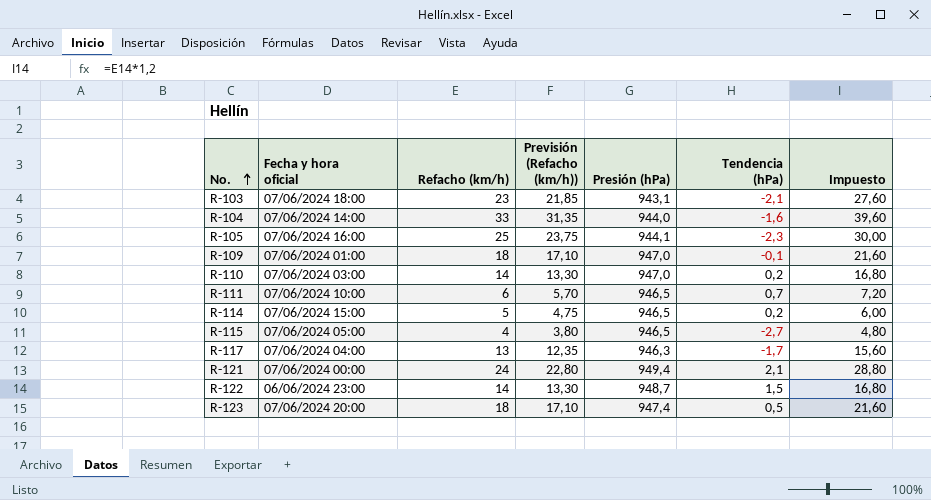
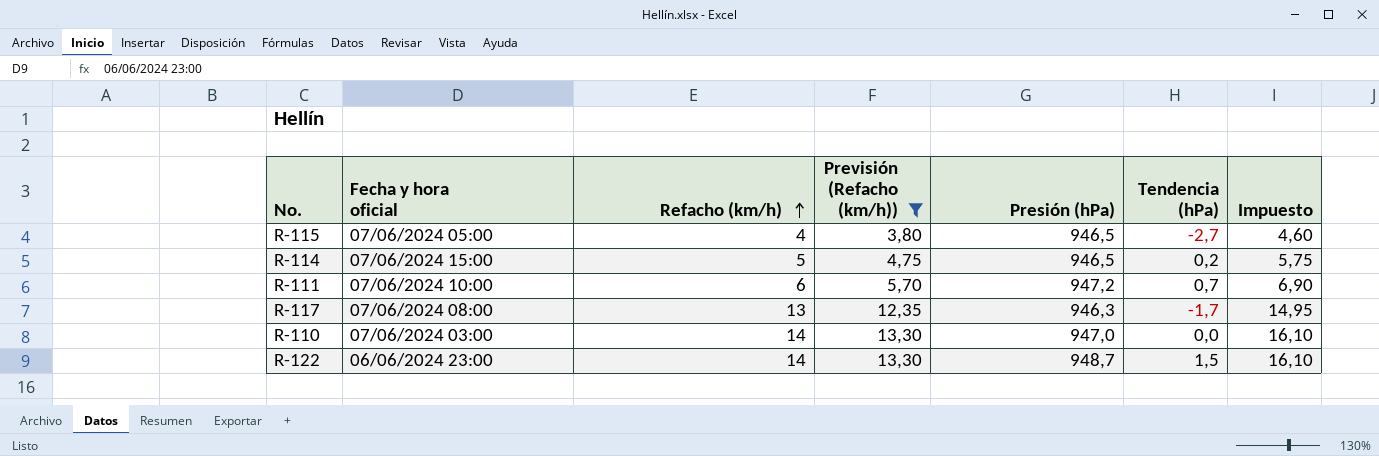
filter: none -> Previsión (Refacho (km/h)) <= 13,30
row order: No. ascending -> Refacho (km/h) ascending
column Impuesto | formula: [Refacho (km/h)] * 1,2 -> [Refacho (km/h)] * 1,15
R-111 | Presión (hPa): 946,5 -> 947,2
R-117 | Fecha y hora oficial: 07/06/2024 04:00 -> 07/06/2024 08:00
R-110 | Tendencia (hPa): 0,2 -> 0,0

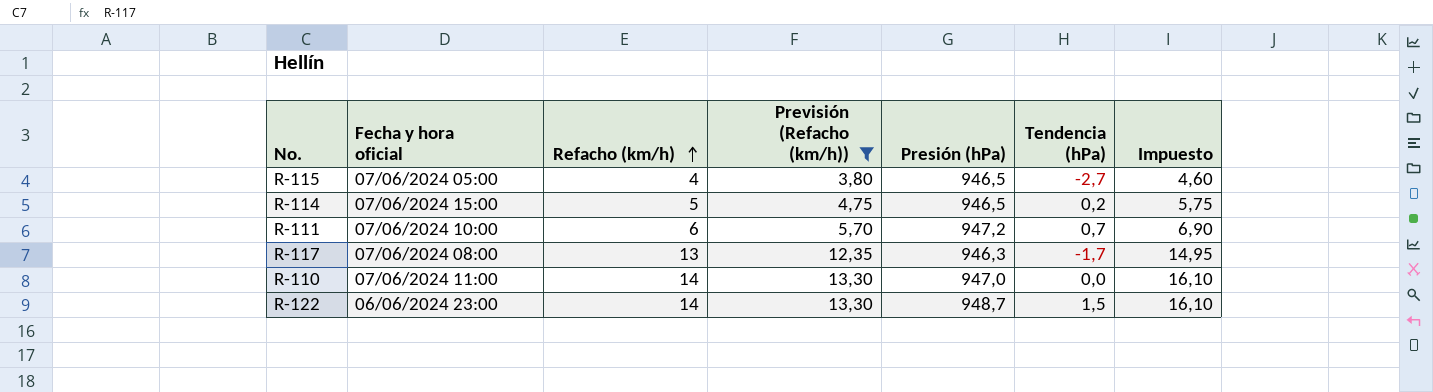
R-110 | Fecha y hora oficial: 07/06/2024 03:00 -> 07/06/2024 11:00

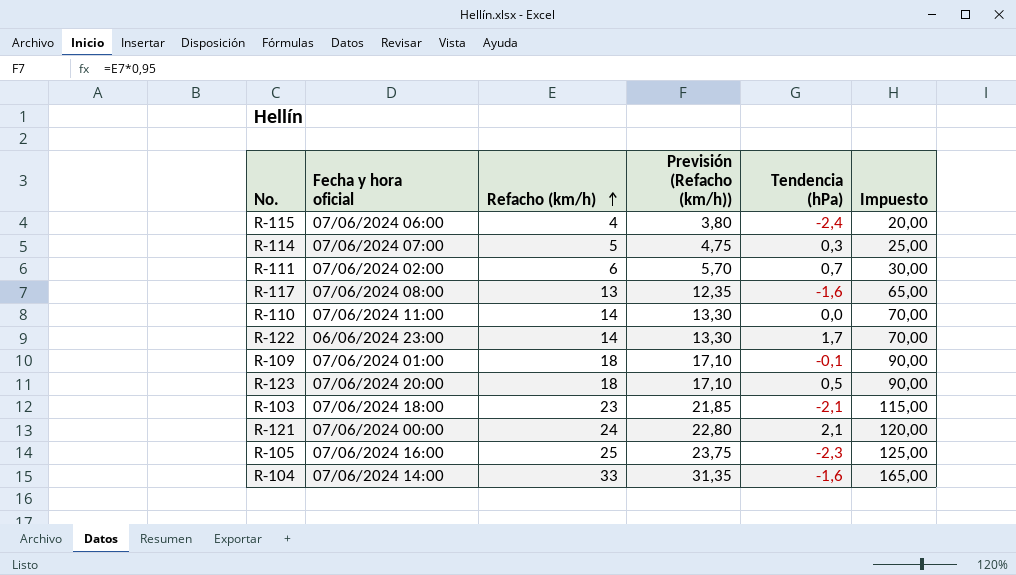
filter: Previsión (Refacho (km/h)) <= 13,30 -> none
column Presión (hPa) | position: 5 -> none
column Impuesto | formula: [Refacho (km/h)] * 1,15 -> [Refacho (km/h)] * 5
R-115 | Fecha y hora oficial: 07/06/2024 05:00 -> 07/06/2024 06:00
R-115 | Tendencia (hPa): -2,7 -> -2,4
R-114 | Fecha y hora oficial: 07/06/2024 15:00 -> 07/06/2024 07:00
R-114 | Tendencia (hPa): 0,2 -> 0,3
R-111 | Fecha y hora oficial: 07/06/2024 10:00 -> 07/06/2024 02:00
R-117 | Tendencia (hPa): -1,7 -> -1,6
R-122 | Tendencia (hPa): 1,5 -> 1,7

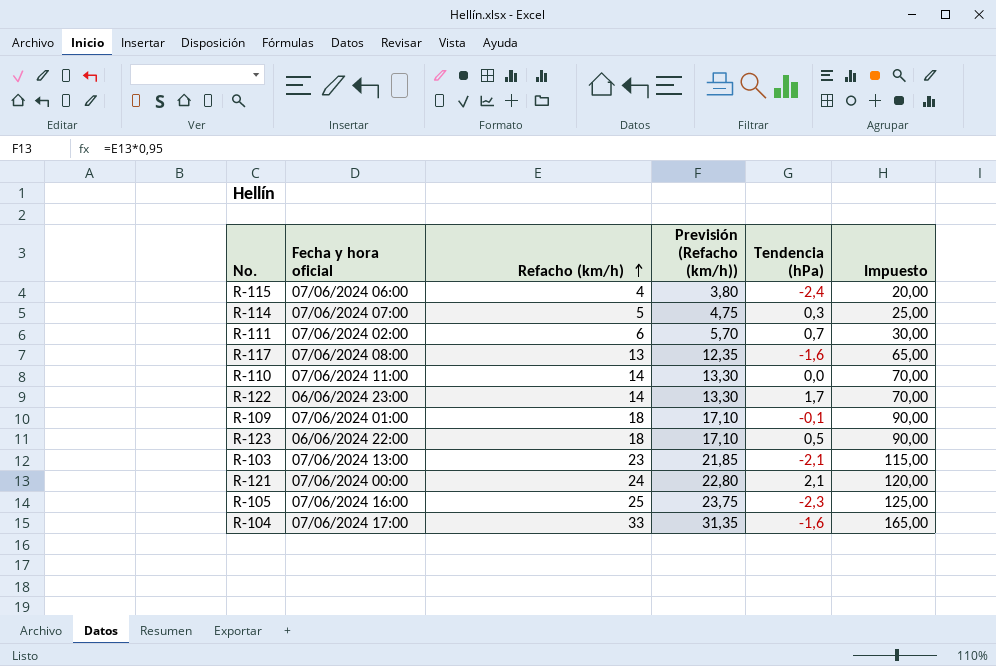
R-123 | Fecha y hora oficial: 07/06/2024 20:00 -> 06/06/2024 22:00
R-103 | Fecha y hora oficial: 07/06/2024 18:00 -> 07/06/2024 13:00
R-104 | Fecha y hora oficial: 07/06/2024 14:00 -> 07/06/2024 17:00

